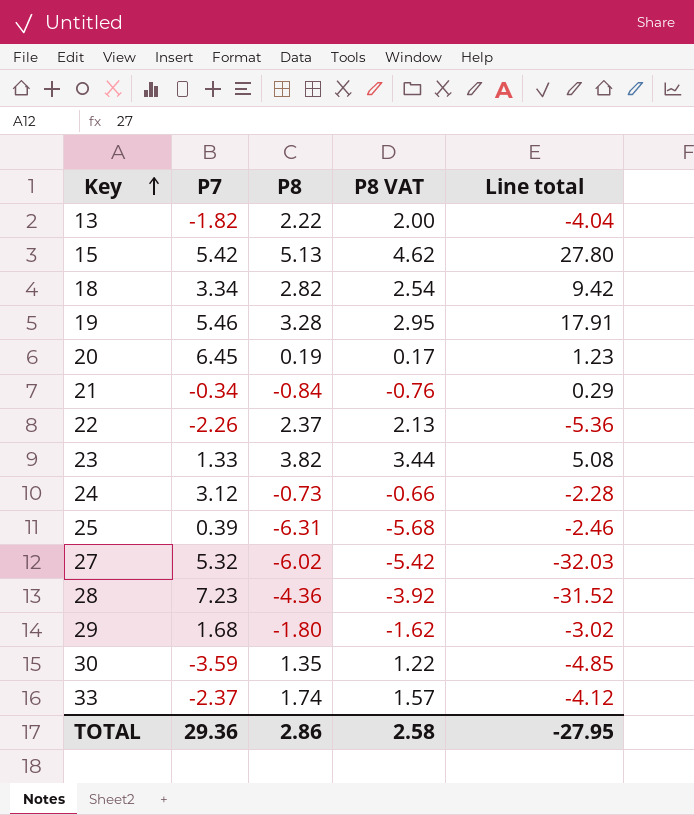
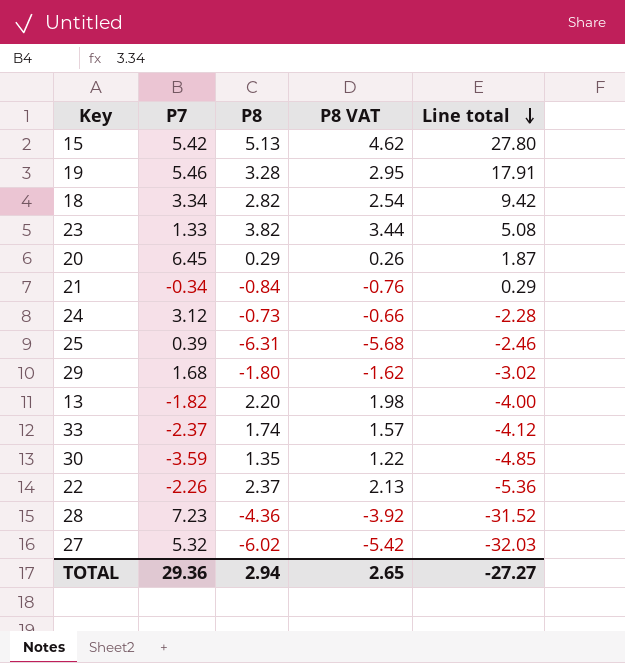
row order: Key ascending -> Line total descending
20 | P8: 0.19 -> 0.29
20 | P8 VAT: 0.17 -> 0.26
20 | Line total: 1.23 -> 1.87
13 | P8: 2.22 -> 2.20
13 | P8 VAT: 2.00 -> 1.98
13 | Line total: -4.04 -> -4.00
TOTAL | P8: 2.86 -> 2.94
TOTAL | P8 VAT: 2.58 -> 2.65
TOTAL | Line total: -27.95 -> -27.27

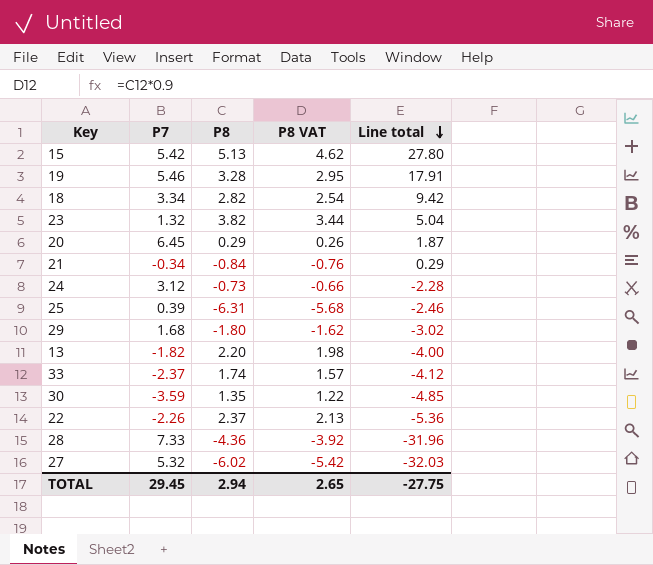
23 | P7: 1.33 -> 1.32
23 | Line total: 5.08 -> 5.04
28 | P7: 7.23 -> 7.33
28 | Line total: -31.52 -> -31.96
TOTAL | P7: 29.36 -> 29.45
TOTAL | Line total: -27.27 -> -27.75

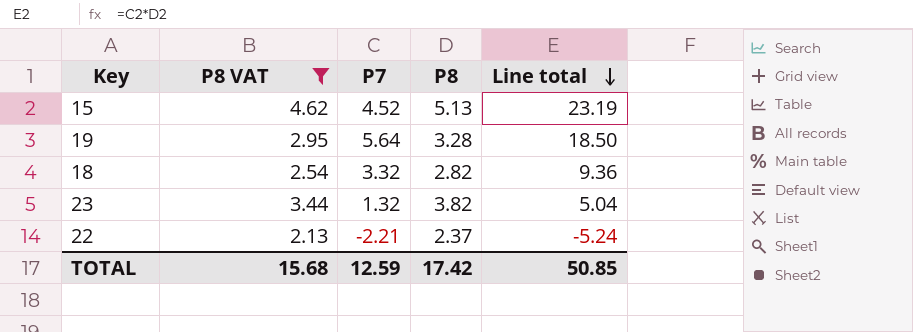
filter: none -> P8 VAT >= 2.13
column P8 VAT | position: 4 -> 2
15 | P7: 5.42 -> 4.52
15 | Line total: 27.80 -> 23.19
19 | P7: 5.46 -> 5.64
19 | Line total: 17.91 -> 18.50
18 | P7: 3.34 -> 3.32
18 | Line total: 9.42 -> 9.36
22 | P7: -2.26 -> -2.21
22 | Line total: -5.36 -> -5.24
TOTAL | P8 VAT: 2.65 -> 15.68
TOTAL | P7: 29.45 -> 12.59
TOTAL | P8: 2.94 -> 17.42
TOTAL | Line total: -27.75 -> 50.85

